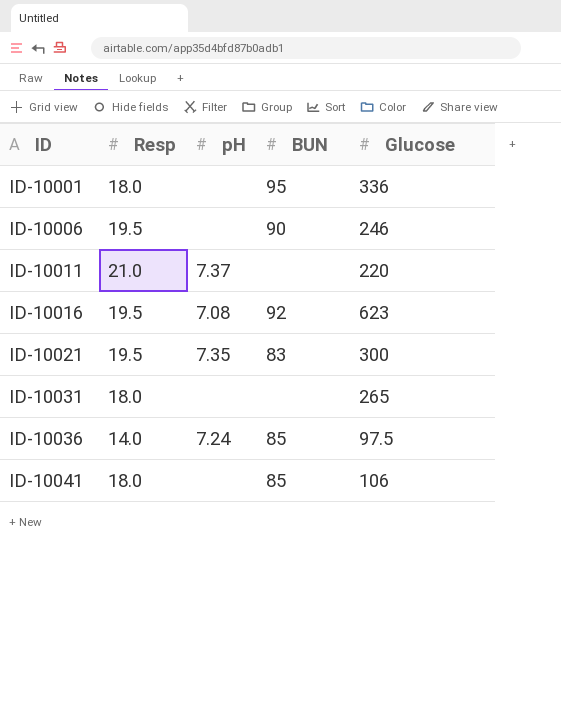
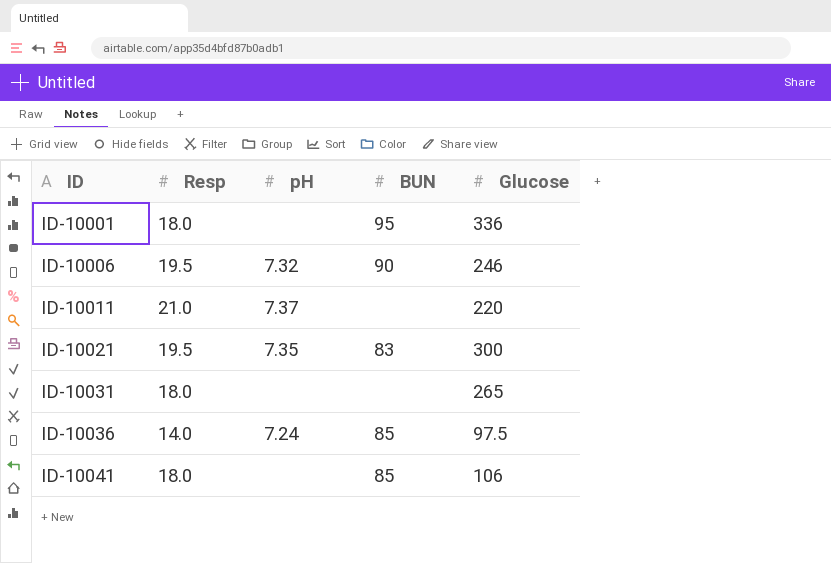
row ID-10016: 19.5 | 7.08 | 92 | 623 -> none
ID-10006 | pH: none -> 7.32

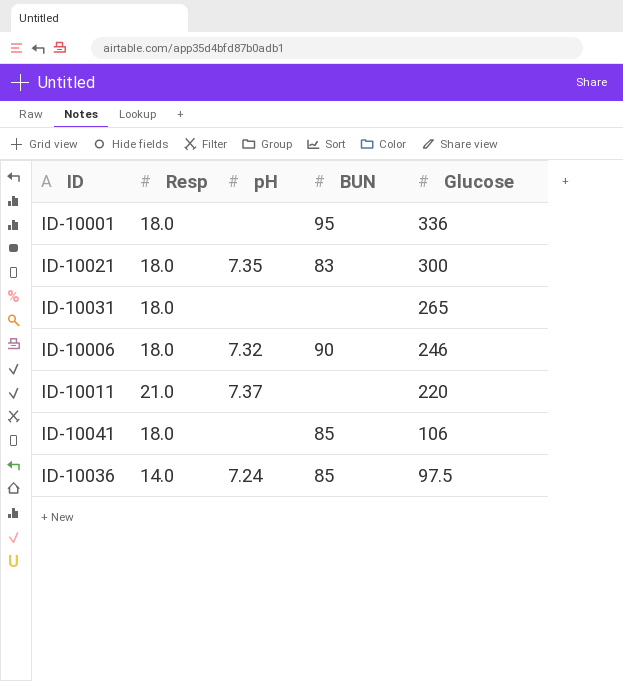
row order: ID ascending -> Glucose descending
ID-10021 | Resp: 19.5 -> 18.0
ID-10006 | Resp: 19.5 -> 18.0

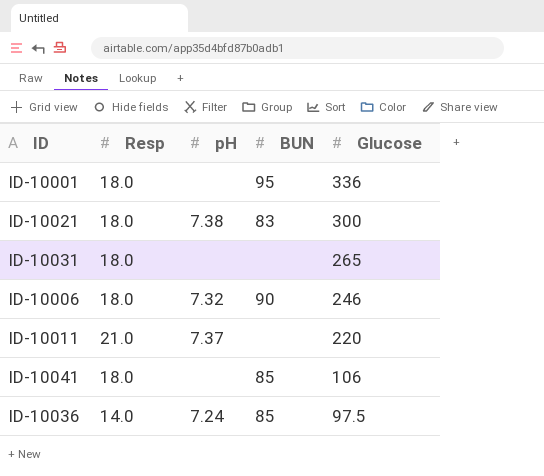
ID-10021 | pH: 7.35 -> 7.38

